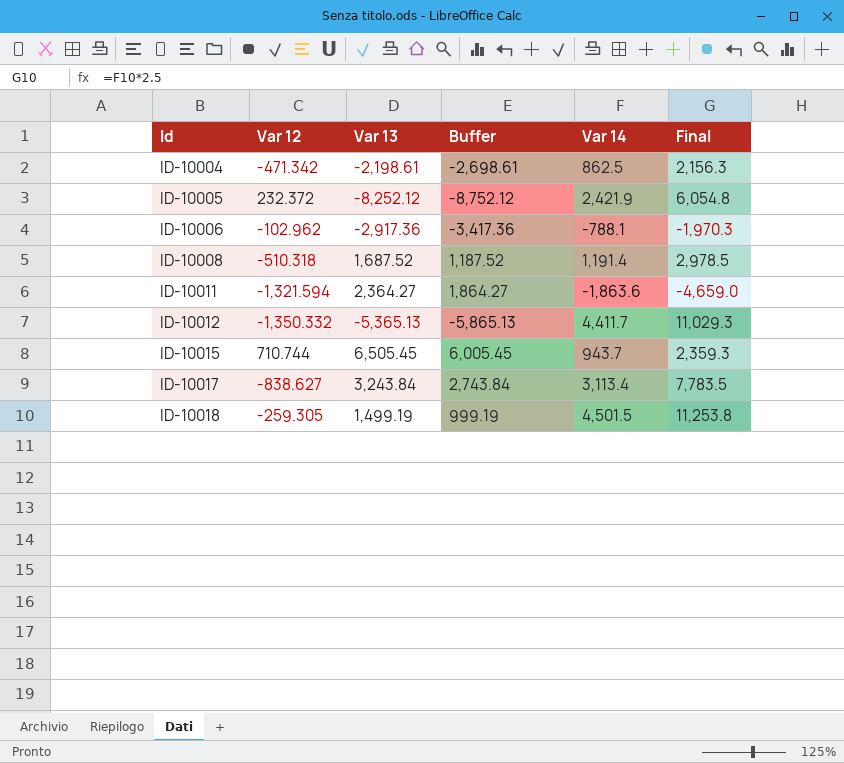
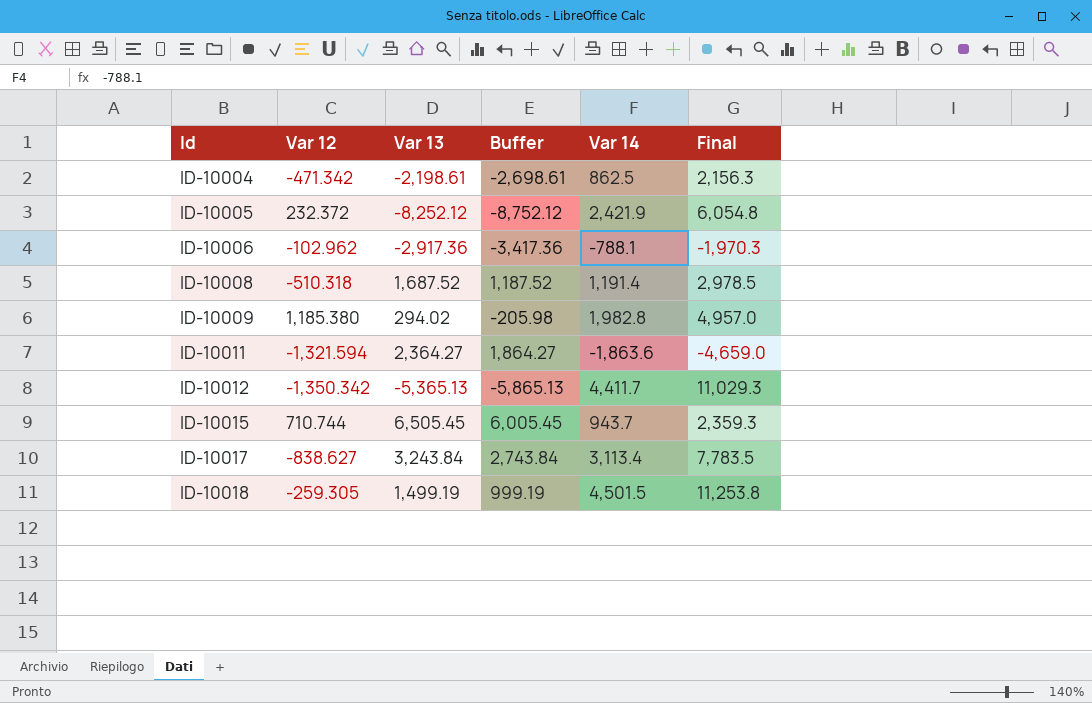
row ID-10009: none -> 1,185.380 | 294.02 | -205.98 | 1,982.8 | 4,957.0
ID-10012 | Var 12: -1,350.332 -> -1,350.342

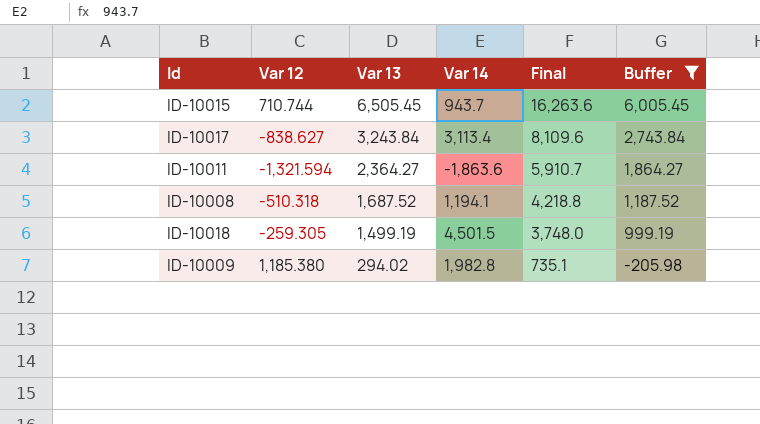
filter: none -> Buffer >= -205.98
row order: Id ascending -> Var 13 descending
column Final | formula: [Var 14] * 2.5 -> [Var 13] * 2.5
column Buffer | position: 4 -> 6
ID-10008 | Var 14: 1,191.4 -> 1,194.1

